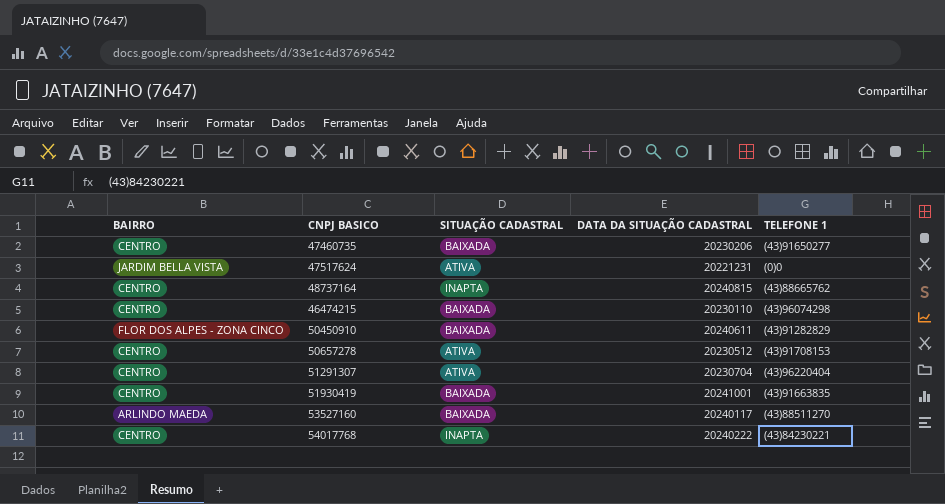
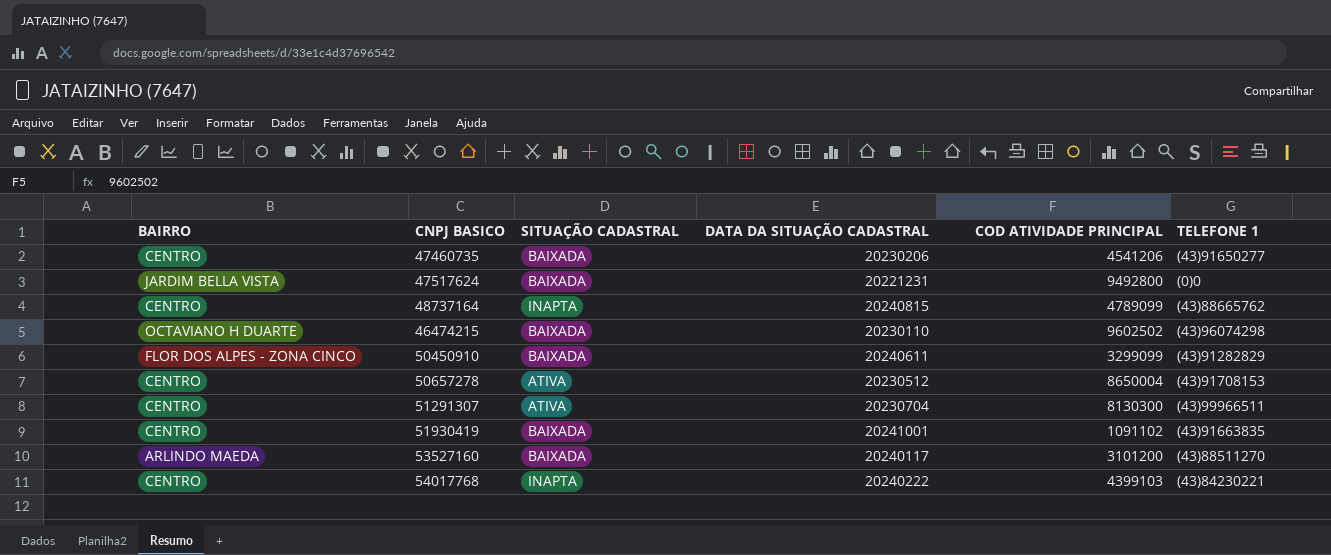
column COD ATIVIDADE PRINCIPAL | position: none -> 5
47517624 | SITUAÇÃO CADASTRAL: ATIVA -> BAIXADA
46474215 | BAIRRO: CENTRO -> OCTAVIANO H DUARTE
51291307 | TELEFONE 1: (43)96220404 -> (43)99966511

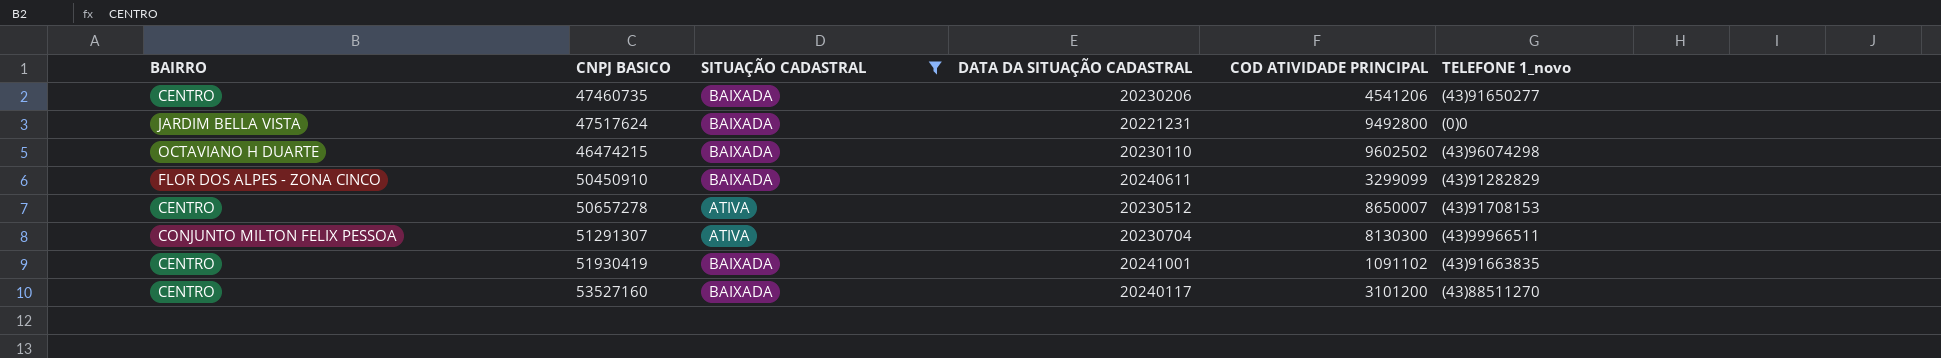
filter: none -> SITUAÇÃO CADASTRAL != INAPTA
column name: TELEFONE 1 -> TELEFONE 1_novo
50657278 | COD ATIVIDADE PRINCIPAL: 8650004 -> 8650007
51291307 | BAIRRO: CENTRO -> CONJUNTO MILTON FELIX PESSOA
53527160 | BAIRRO: ARLINDO MAEDA -> CENTRO

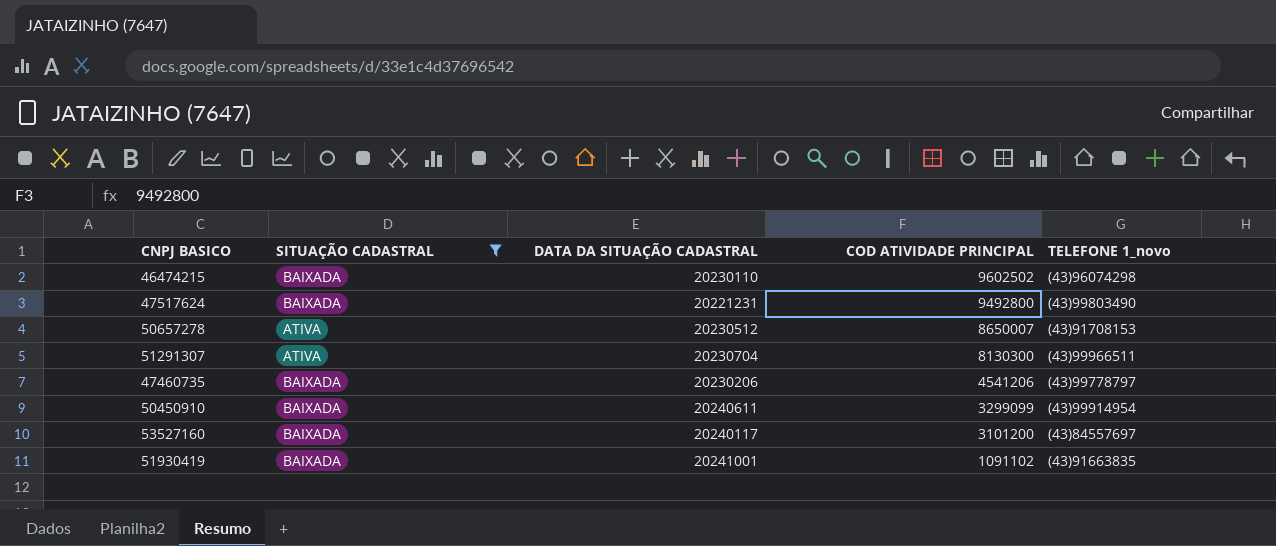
row order: none -> COD ATIVIDADE PRINCIPAL descending
column BAIRRO | position: 1 -> none
47517624 | TELEFONE 1_novo: (0)0 -> (43)99803490
47460735 | TELEFONE 1_novo: (43)91650277 -> (43)99778797
50450910 | TELEFONE 1_novo: (43)91282829 -> (43)99914954
53527160 | TELEFONE 1_novo: (43)88511270 -> (43)84557697

